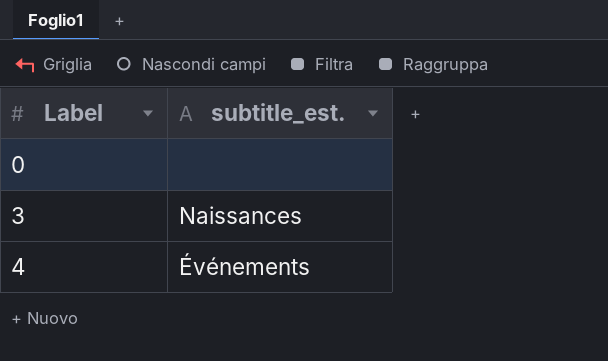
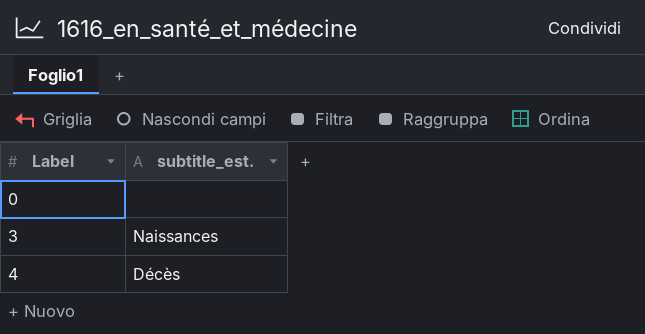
4 | subtitle_est.: Événements -> Décès

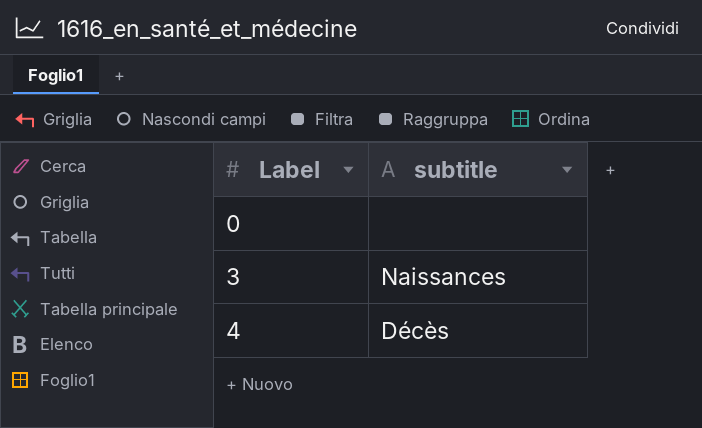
column name: subtitle_est. -> subtitle

